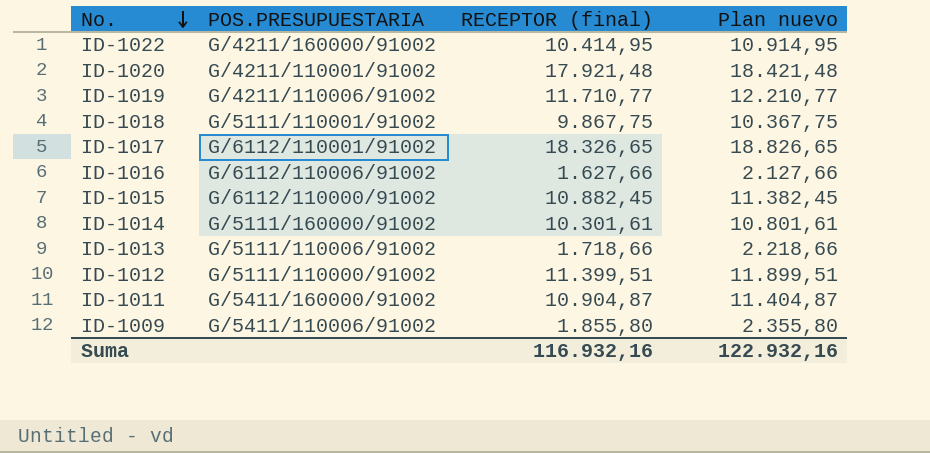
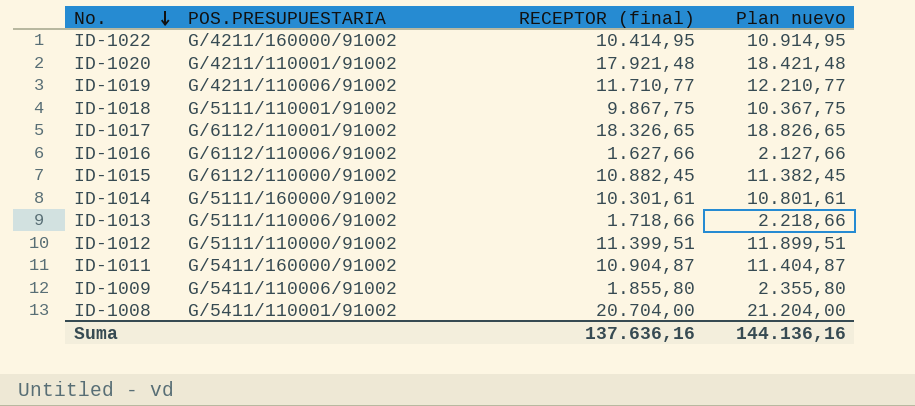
row ID-1008: none -> G/5411/110001/91002 | 20.704,00 | 21.204,00
Suma | RECEPTOR (final): 116.932,16 -> 137.636,16
Suma | Plan nuevo: 122.932,16 -> 144.136,16

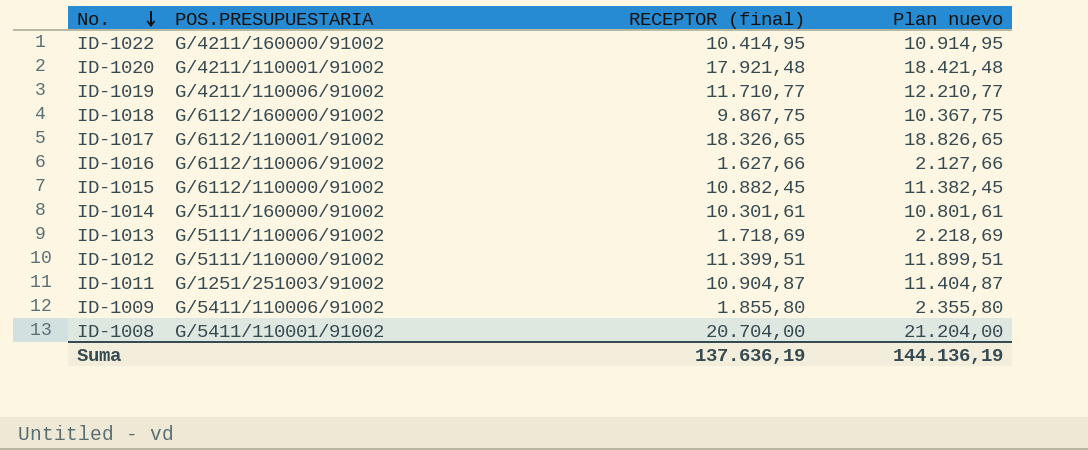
ID-1018 | POS.PRESUPUESTARIA: G/5111/110001/91002 -> G/6112/160000/91002
ID-1013 | RECEPTOR (final): 1.718,66 -> 1.718,69
ID-1013 | Plan nuevo: 2.218,66 -> 2.218,69
ID-1011 | POS.PRESUPUESTARIA: G/5411/160000/91002 -> G/1251/251003/91002
Suma | RECEPTOR (final): 137.636,16 -> 137.636,19
Suma | Plan nuevo: 144.136,16 -> 144.136,19

